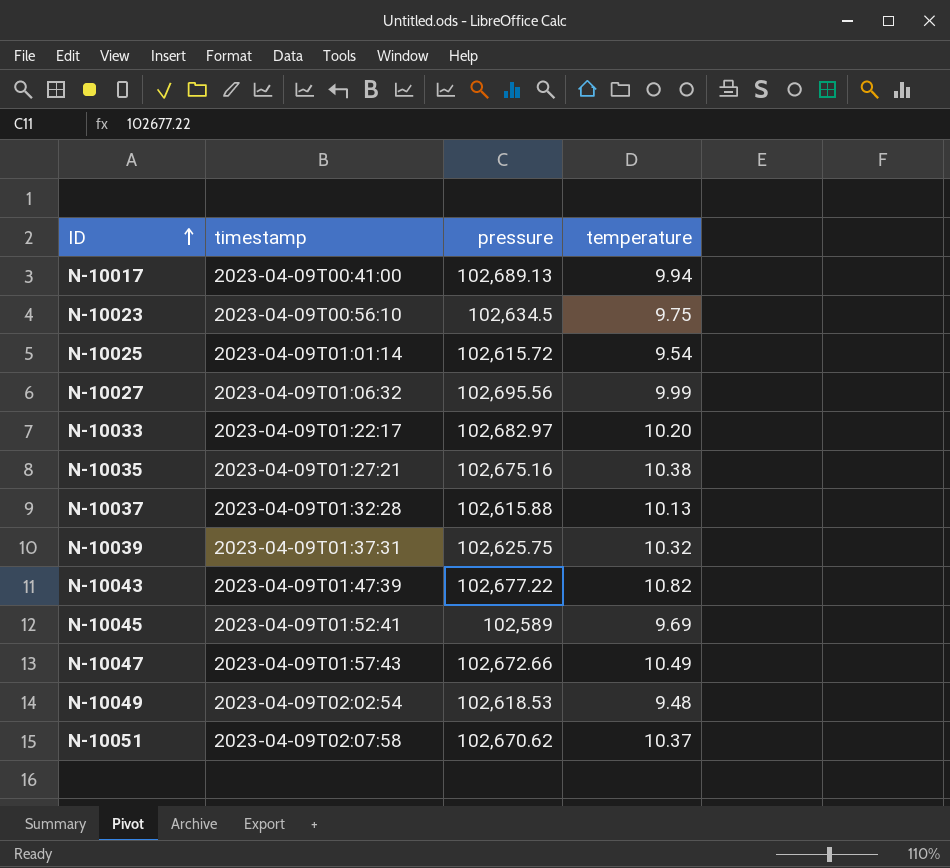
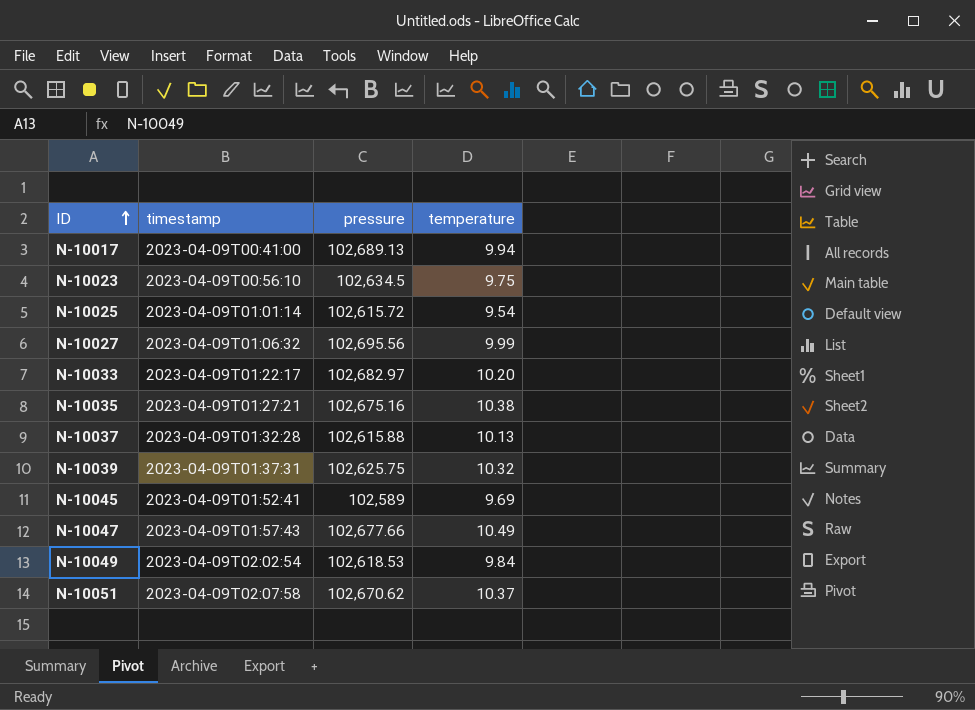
row N-10043: 2023-04-09T01:47:39 | 102,677.22 | 10.82 -> none
N-10047 | pressure: 102,672.66 -> 102,677.66
N-10049 | temperature: 9.48 -> 9.84

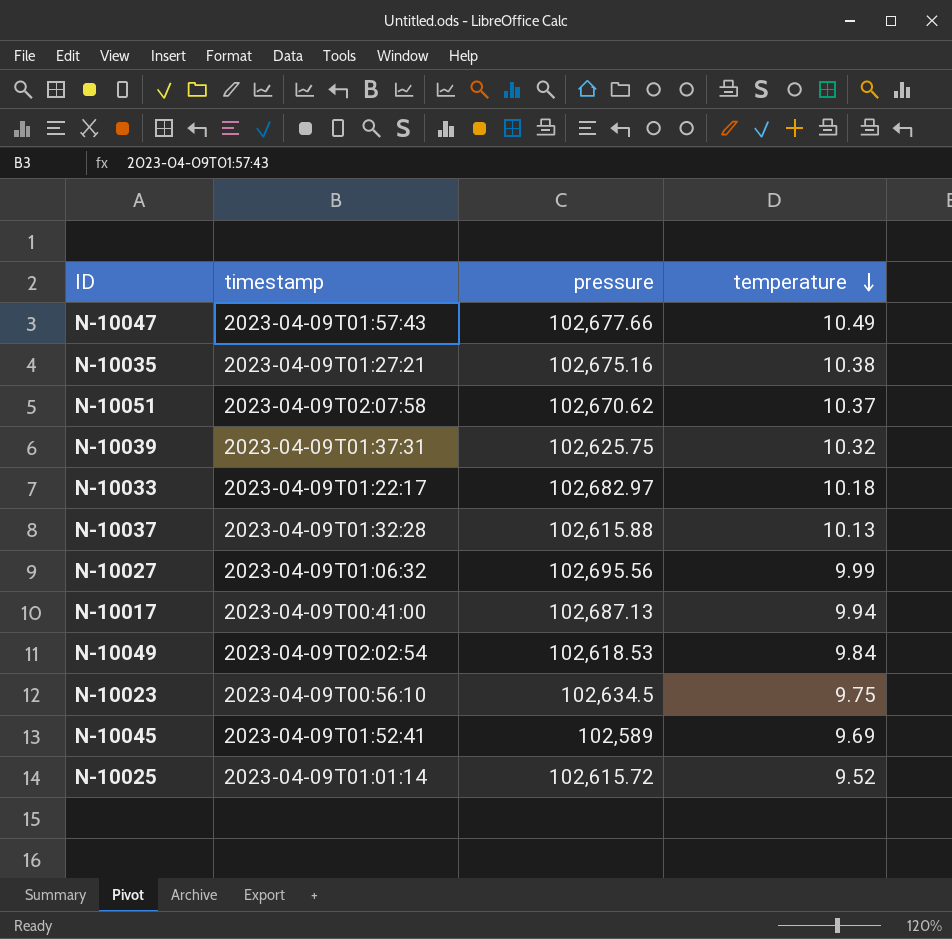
row order: ID ascending -> temperature descending
N-10033 | temperature: 10.20 -> 10.18
N-10017 | pressure: 102,689.13 -> 102,687.13
N-10025 | temperature: 9.54 -> 9.52

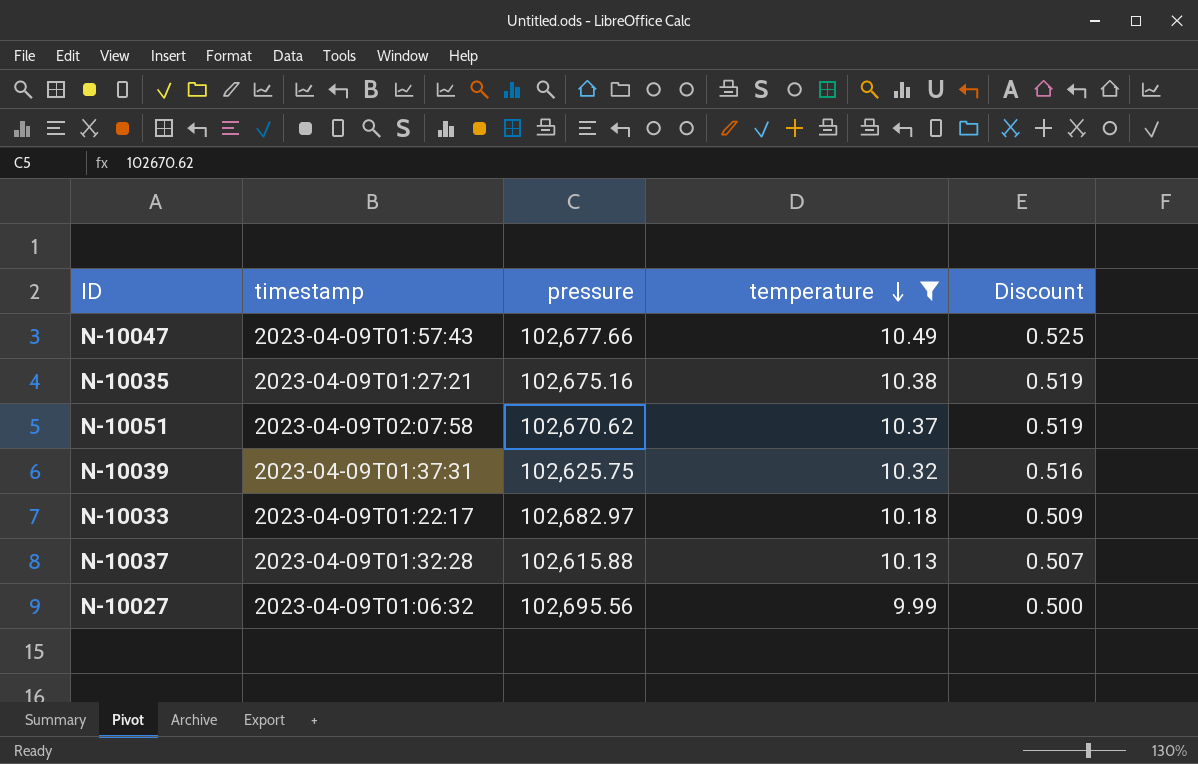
filter: none -> temperature >= 9.99
column Discount | formula: none -> [temperature] * 0.05

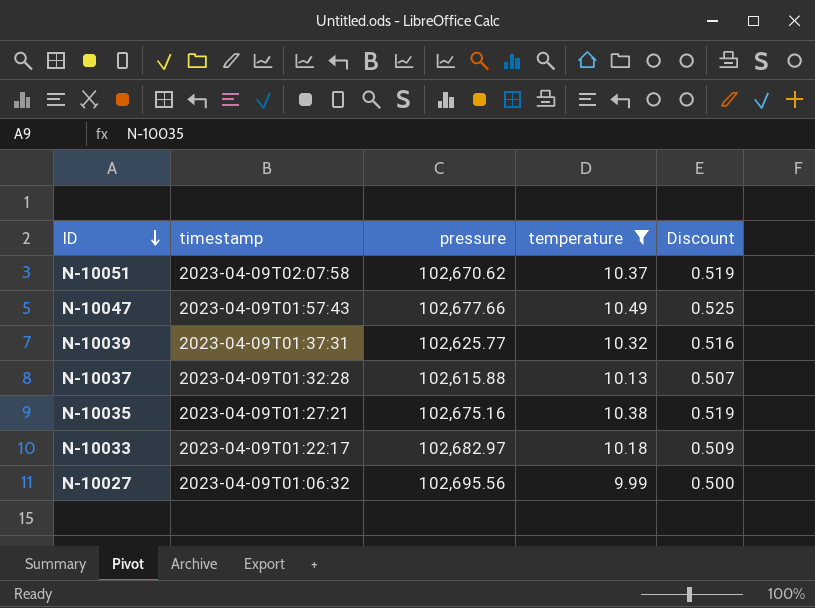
row order: temperature descending -> ID descending
N-10039 | pressure: 102,625.75 -> 102,625.77

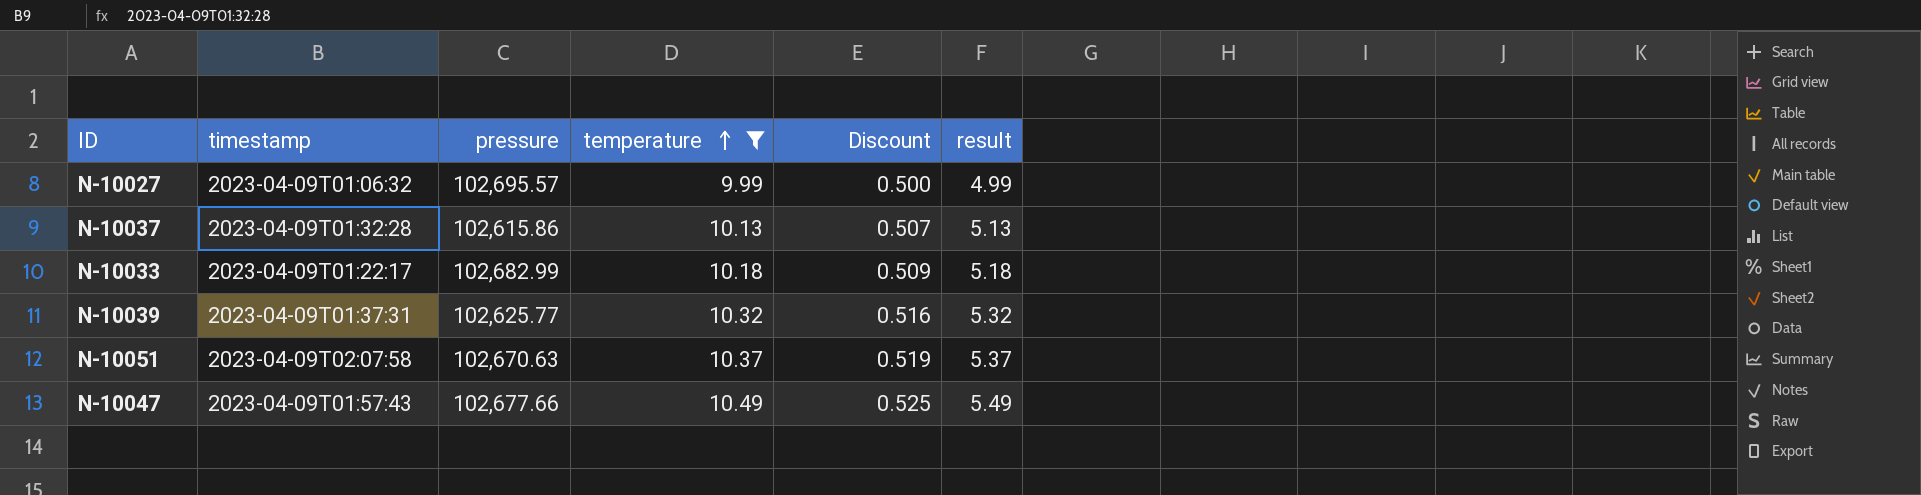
row order: ID descending -> temperature ascending
column result | formula: none -> [temperature] - 5
row N-10035: 2023-04-09T01:27:21 | 102,675.16 | 10.38 | 0.519 -> none
N-10027 | pressure: 102,695.56 -> 102,695.57
N-10037 | pressure: 102,615.88 -> 102,615.86
N-10033 | pressure: 102,682.97 -> 102,682.99
N-10051 | pressure: 102,670.62 -> 102,670.63

